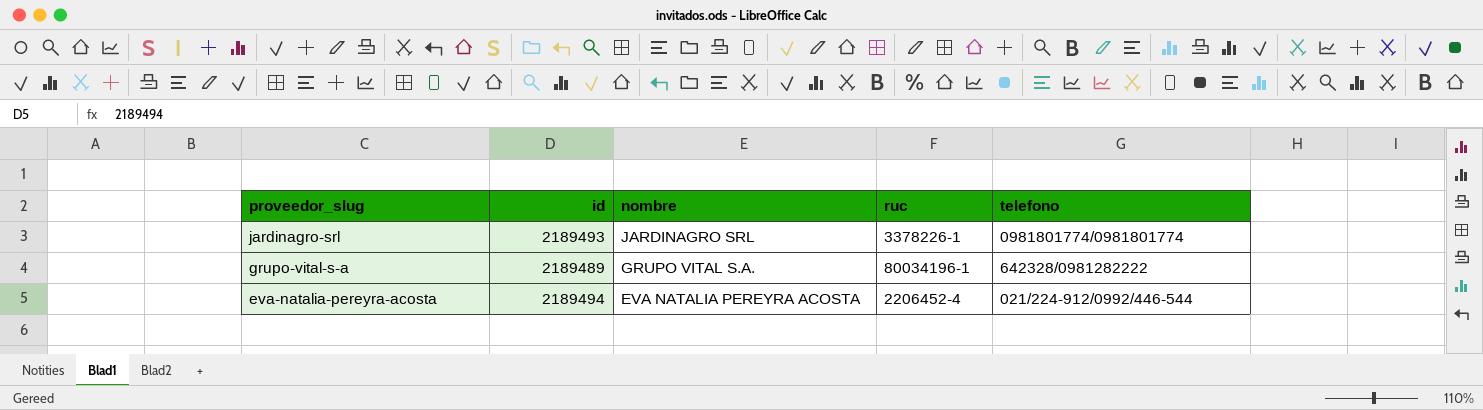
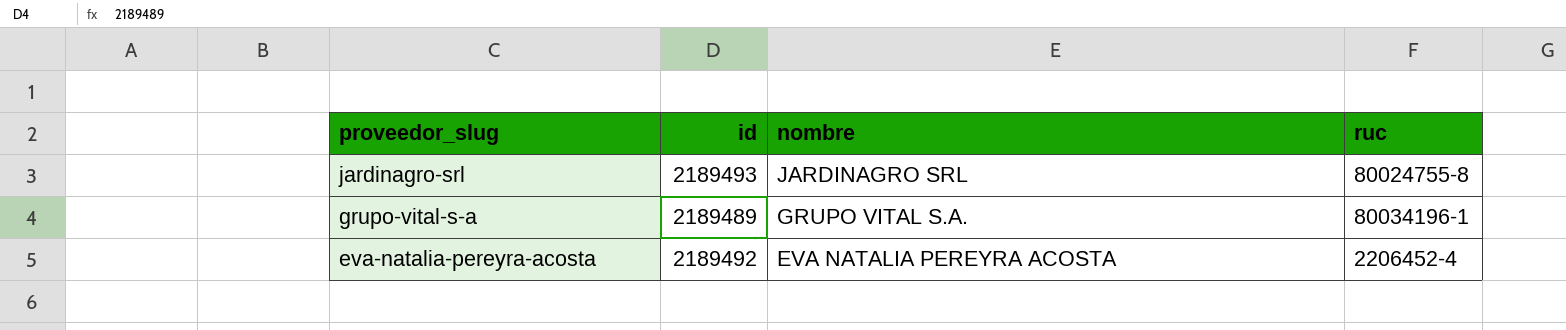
column telefono | position: 5 -> none
jardinagro-srl | ruc: 3378226-1 -> 80024755-8
eva-natalia-pereyra-acosta | id: 2189494 -> 2189492

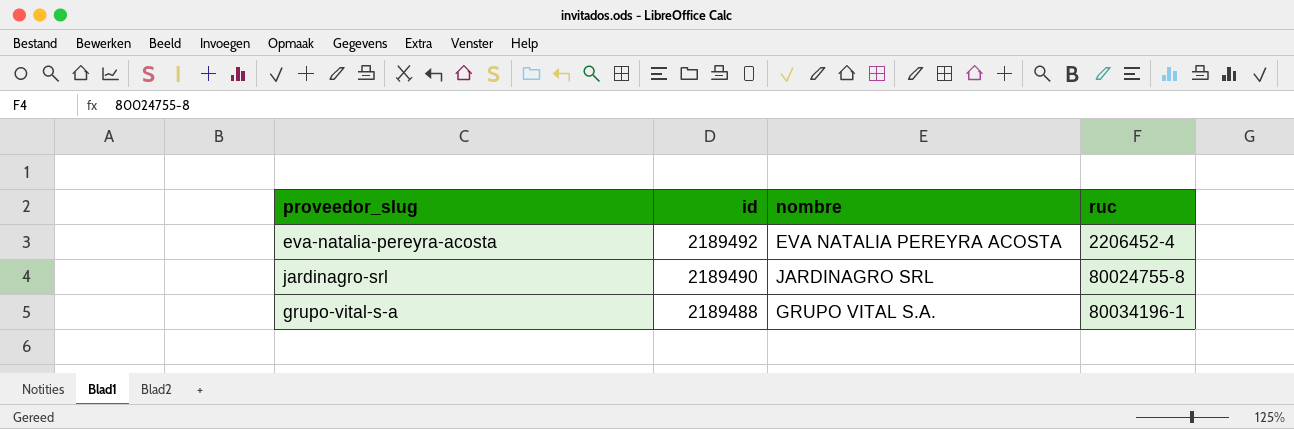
row order: proveedor_slug descending -> id descending
jardinagro-srl | id: 2189493 -> 2189490
grupo-vital-s-a | id: 2189489 -> 2189488

